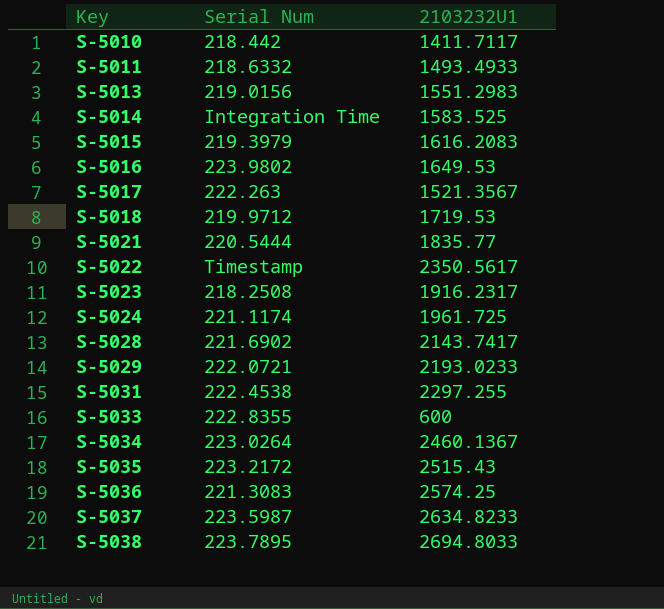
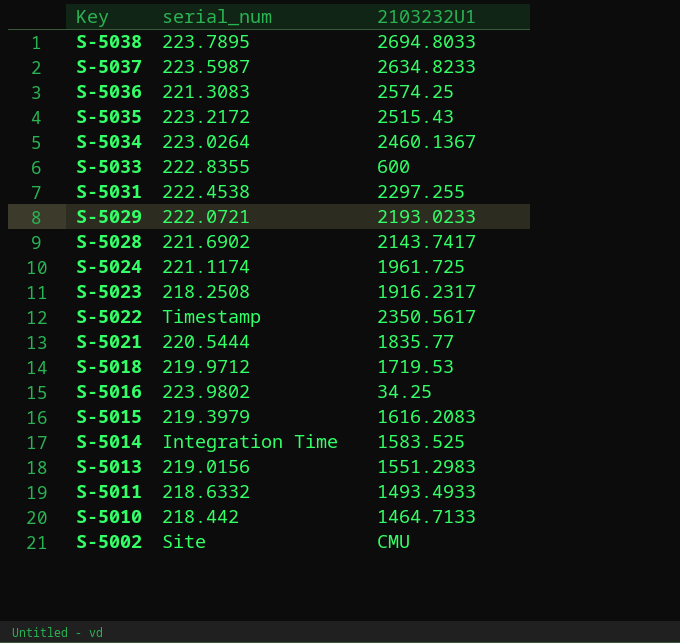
row order: Key ascending -> Key descending
column name: Serial Num -> serial_num
row S-5017: 222.263 | 1521.3567 -> none
S-5016 | 2103232U1: 1649.53 -> 34.25
S-5010 | 2103232U1: 1411.7117 -> 1464.7133
row S-5002: none -> Site | CMU

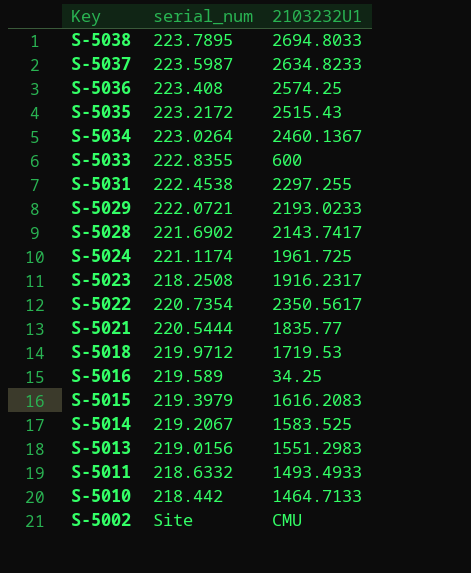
S-5036 | serial_num: 221.3083 -> 223.408
S-5022 | serial_num: Timestamp -> 220.7354
S-5016 | serial_num: 223.9802 -> 219.589
S-5014 | serial_num: Integration Time -> 219.2067

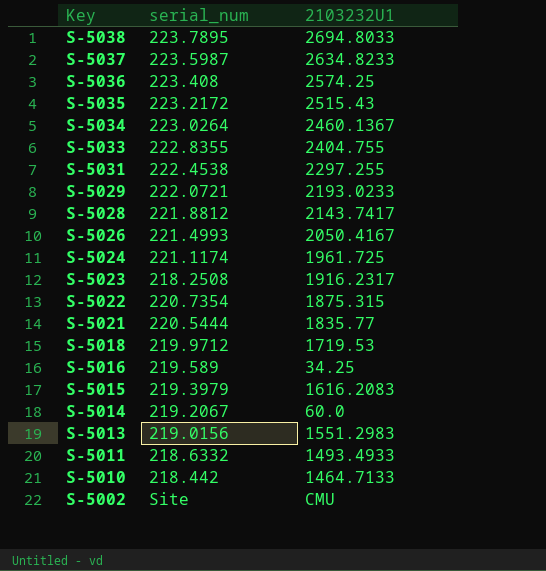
S-5033 | 2103232U1: 600 -> 2404.755
S-5028 | serial_num: 221.6902 -> 221.8812
row S-5026: none -> 221.4993 | 2050.4167
S-5022 | 2103232U1: 2350.5617 -> 1875.315
S-5014 | 2103232U1: 1583.525 -> 60.0

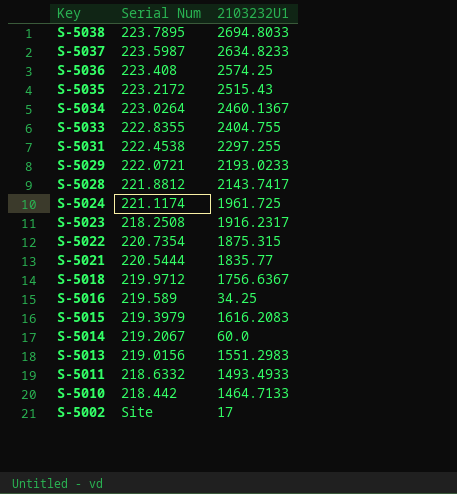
column name: serial_num -> Serial Num
row S-5026: 221.4993 | 2050.4167 -> none
S-5018 | 2103232U1: 1719.53 -> 1756.6367
S-5002 | 2103232U1: CMU -> 17

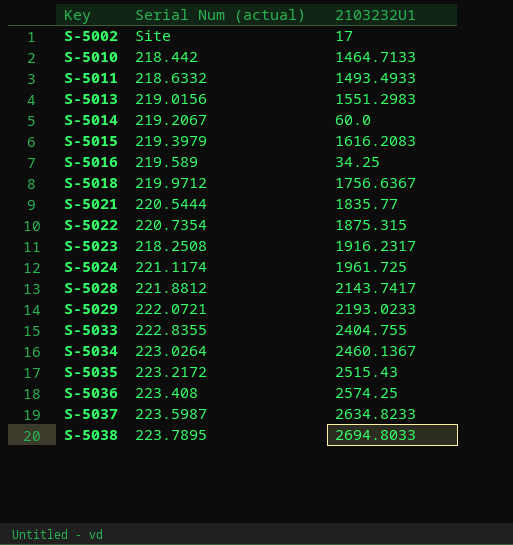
row order: Key descending -> Key ascending
column name: Serial Num -> Serial Num (actual)
row S-5031: 222.4538 | 2297.255 -> none

